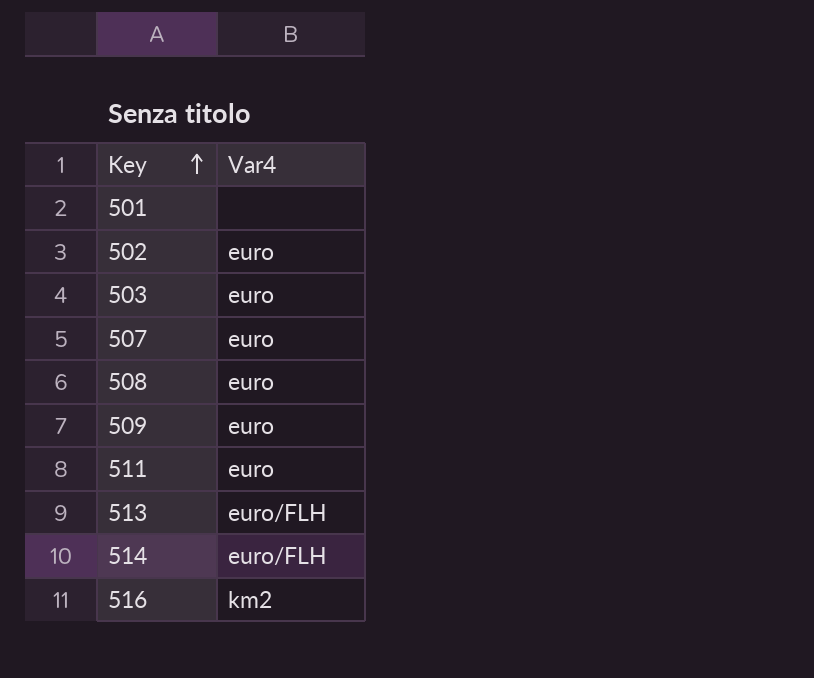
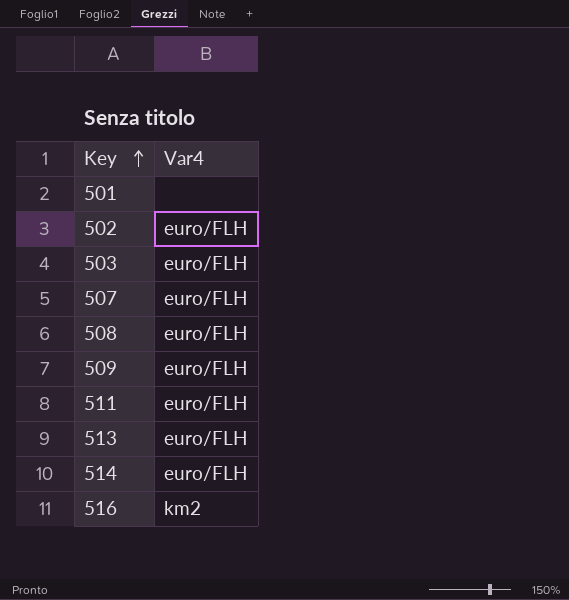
502 | Var4: euro -> euro/FLH
503 | Var4: euro -> euro/FLH
507 | Var4: euro -> euro/FLH
508 | Var4: euro -> euro/FLH
509 | Var4: euro -> euro/FLH
511 | Var4: euro -> euro/FLH

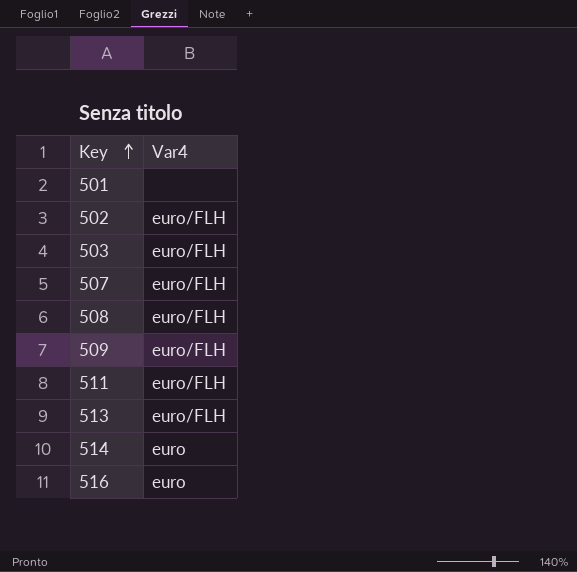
514 | Var4: euro/FLH -> euro
516 | Var4: km2 -> euro

